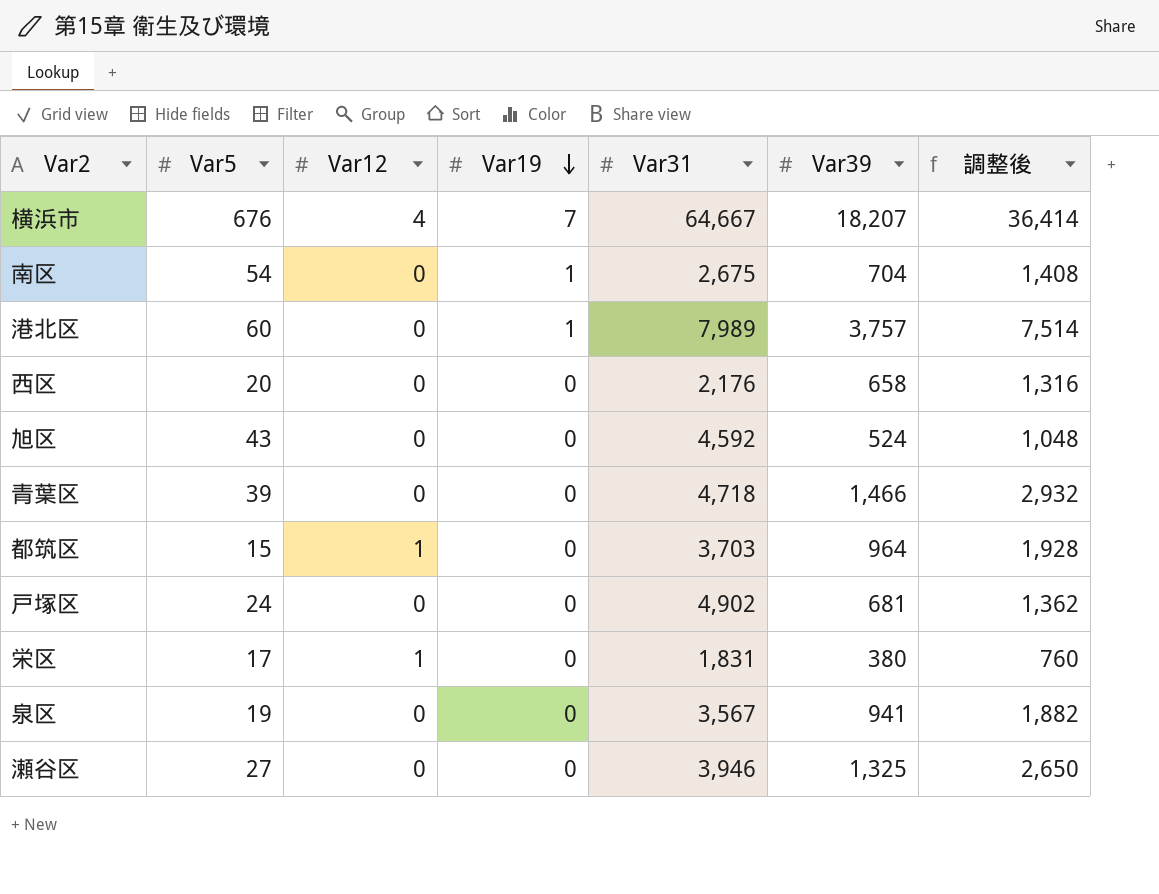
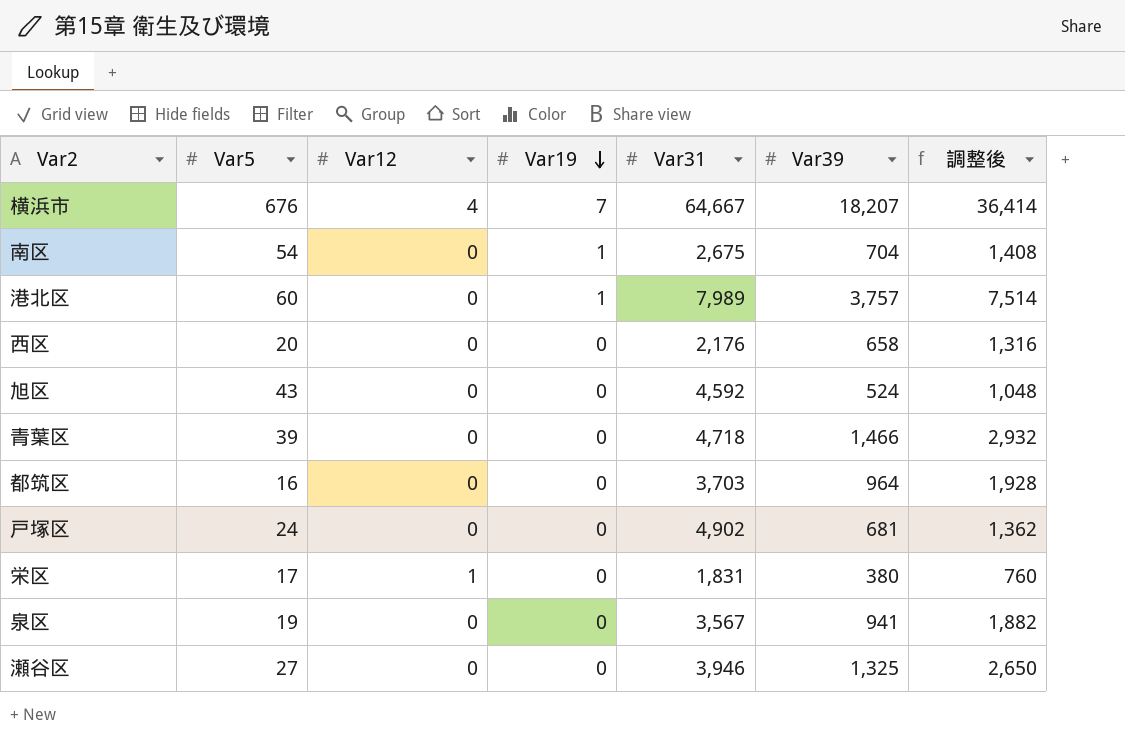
都筑区 | Var5: 15 -> 16
都筑区 | Var12: 1 -> 0

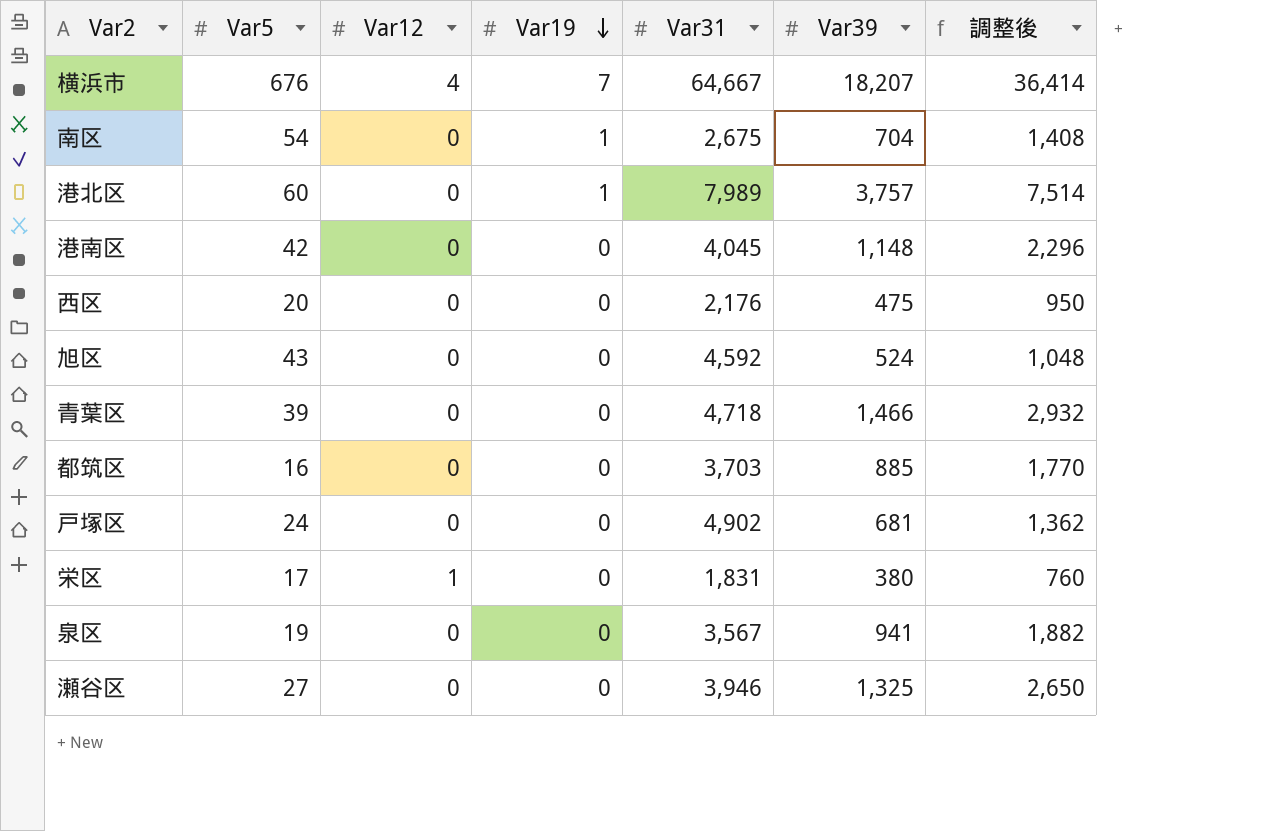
row 港南区: none -> 42 | 0 | 0 | 4,045 | 1,148 | 2,296
西区 | Var39: 658 -> 475
西区 | 調整後: 1,316 -> 950
都筑区 | Var39: 964 -> 885
都筑区 | 調整後: 1,928 -> 1,770

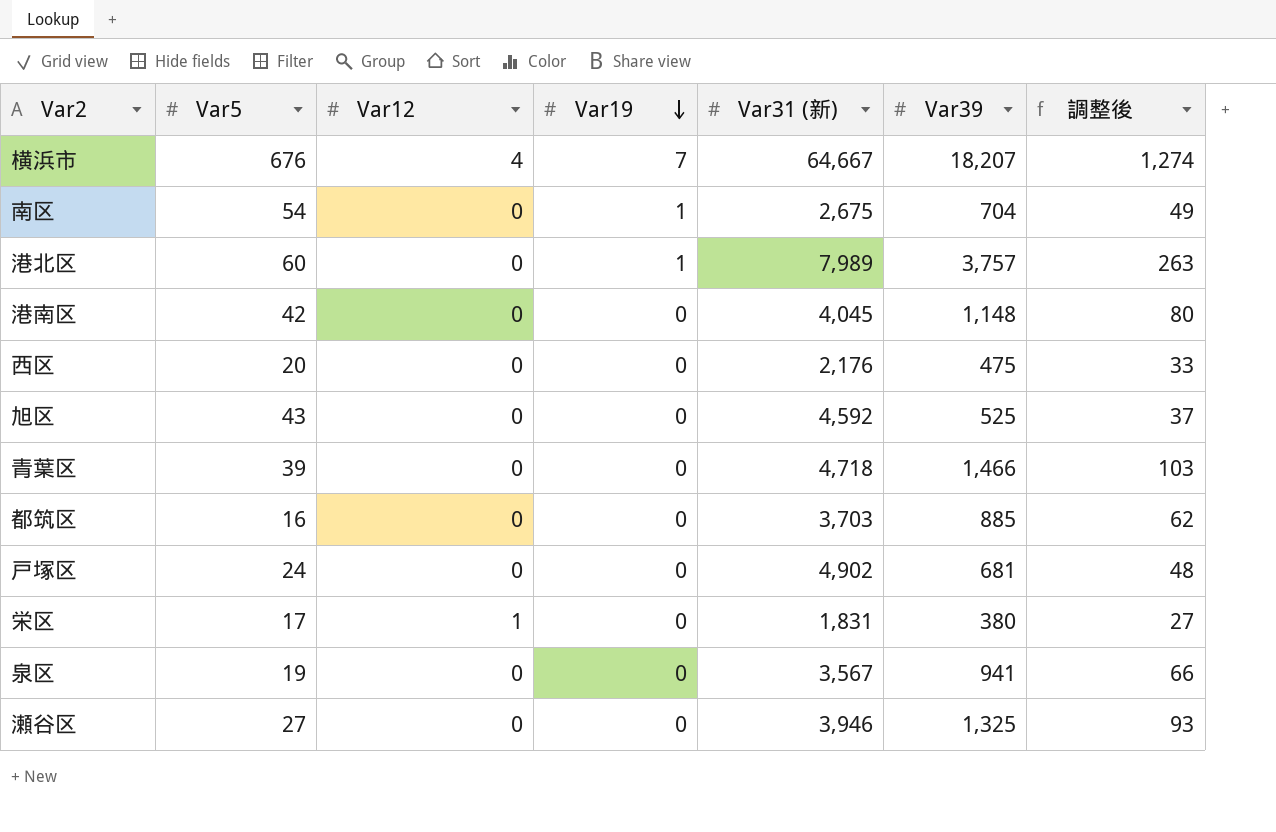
column name: Var31 -> Var31 (新)
column 調整後 | formula: [Var39] * 2 -> [Var39] * 0.07
旭区 | Var39: 524 -> 525

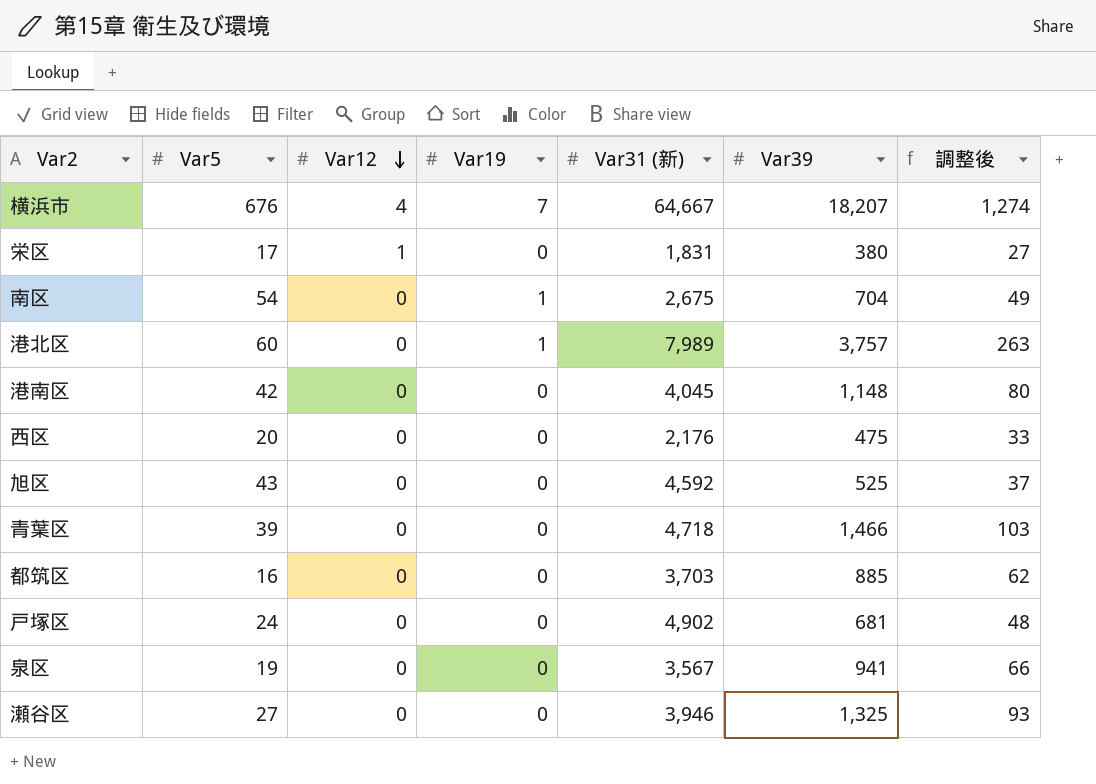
row order: Var19 descending -> Var12 descending

